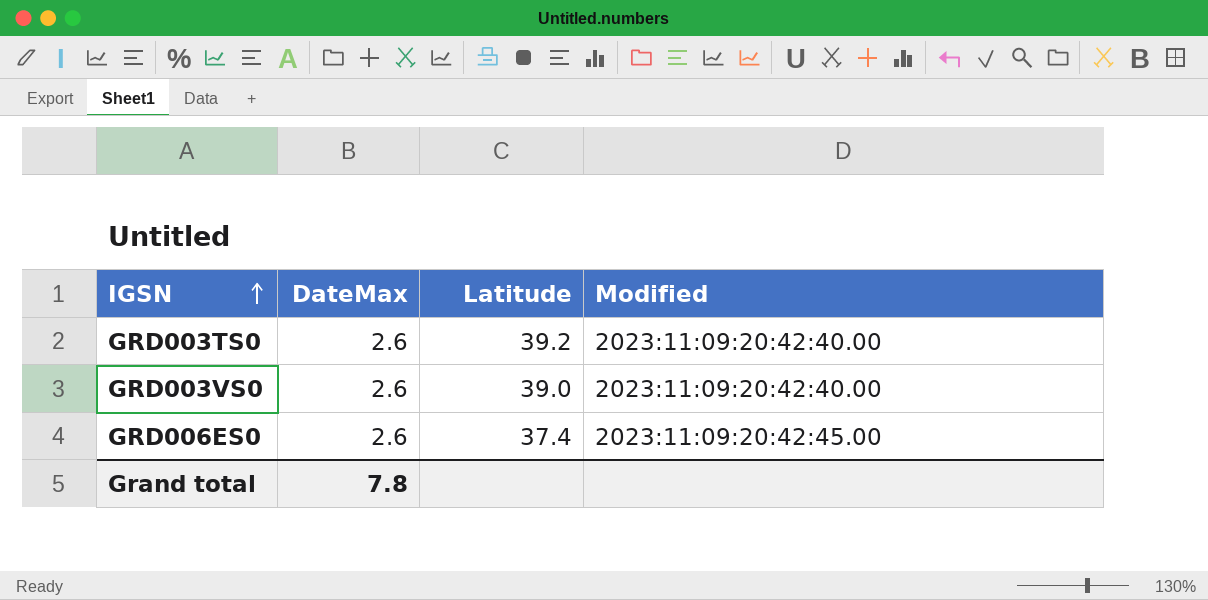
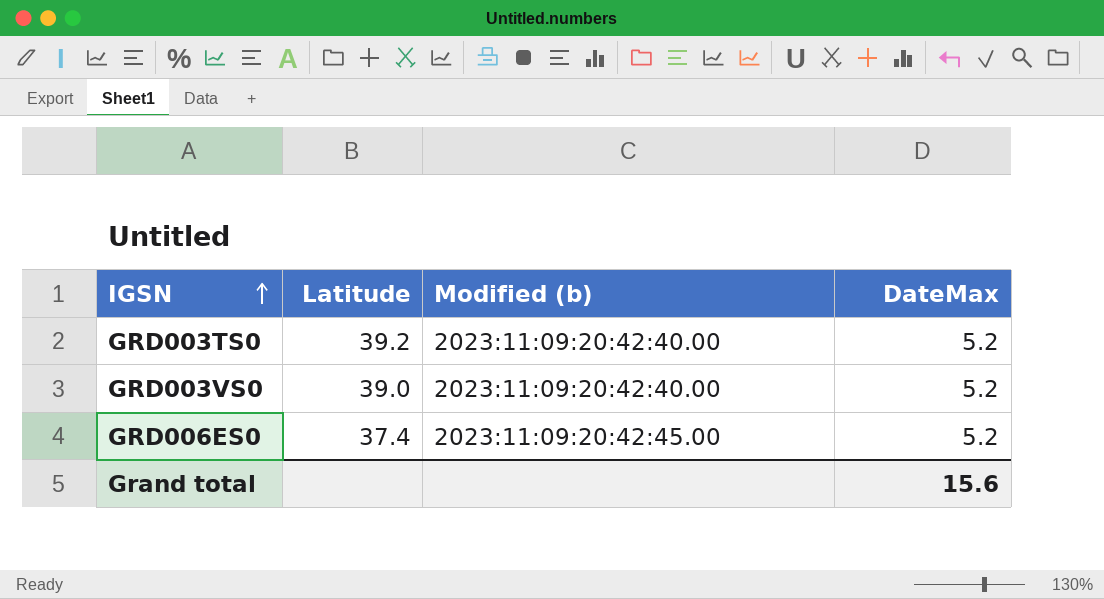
column name: Modified -> Modified (b)
column DateMax | position: 2 -> 4
GRD003TS0 | DateMax: 2.6 -> 5.2
GRD003VS0 | DateMax: 2.6 -> 5.2
GRD006ES0 | DateMax: 2.6 -> 5.2
Grand total | DateMax: 7.8 -> 15.6

